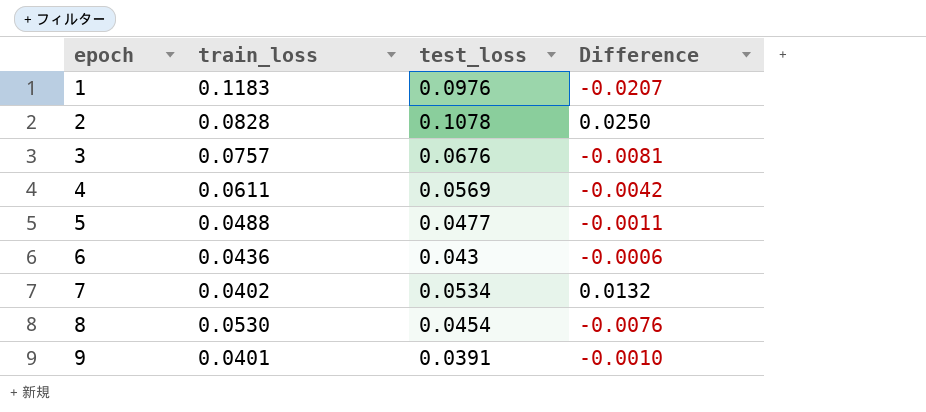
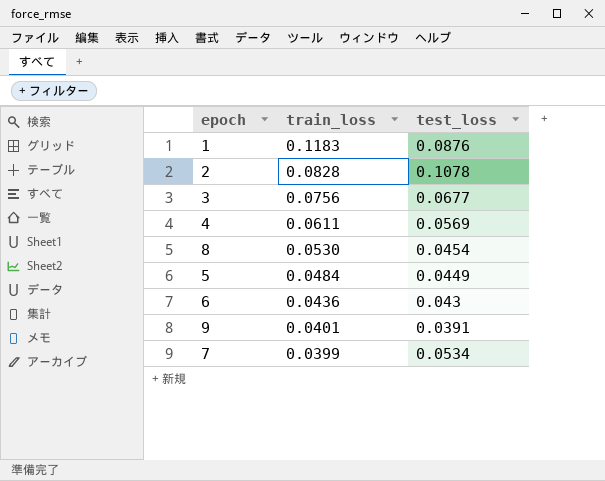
row order: epoch ascending -> train_loss descending
column Difference | formula: [test_loss] - [train_loss] -> none
1 | test_loss: 0.0976 -> 0.0876
3 | train_loss: 0.0757 -> 0.0756
3 | test_loss: 0.0676 -> 0.0677
5 | train_loss: 0.0488 -> 0.0484
5 | test_loss: 0.0477 -> 0.0449
7 | train_loss: 0.0402 -> 0.0399

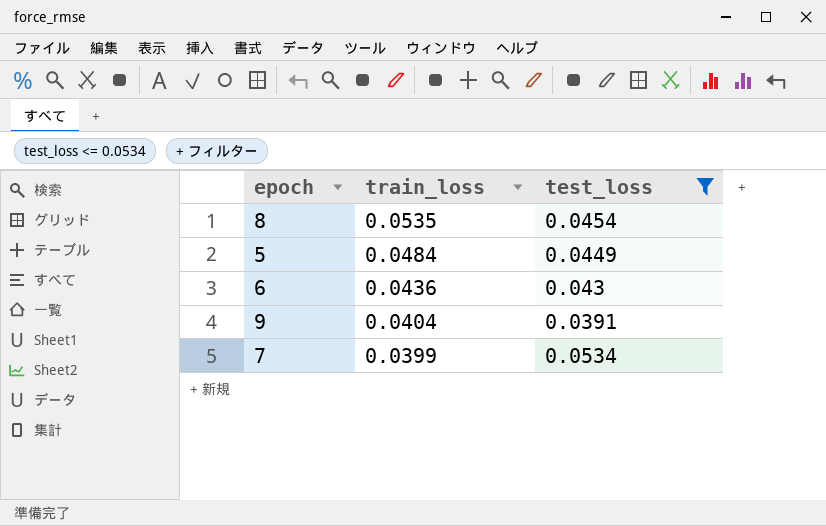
filter: none -> test_loss <= 0.0534
8 | train_loss: 0.0530 -> 0.0535
9 | train_loss: 0.0401 -> 0.0404

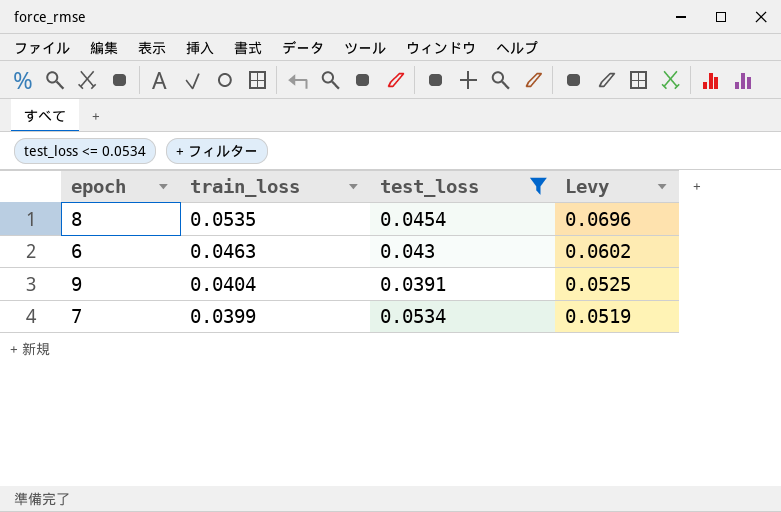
column Levy | formula: none -> [train_loss] * 1.3
row 5: 0.0484 | 0.0449 -> none
6 | train_loss: 0.0436 -> 0.0463

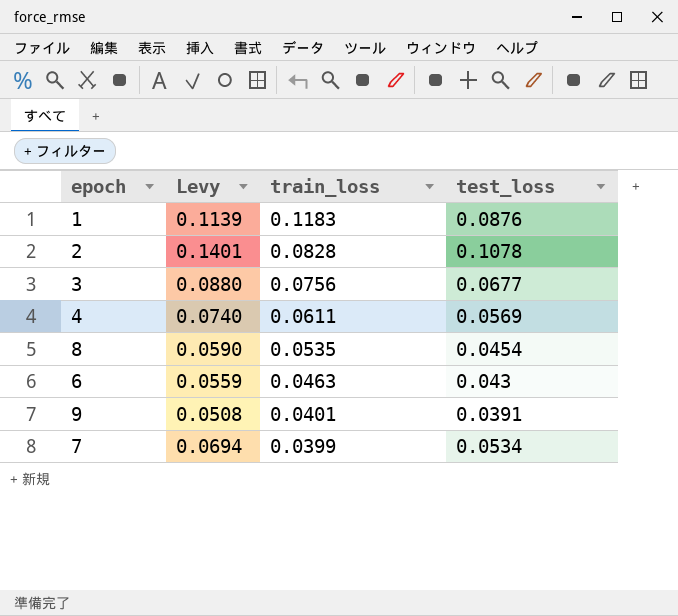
filter: test_loss <= 0.0534 -> none
column Levy | formula: [train_loss] * 1.3 -> [test_loss] * 1.3
column Levy | position: 4 -> 2
9 | train_loss: 0.0404 -> 0.0401

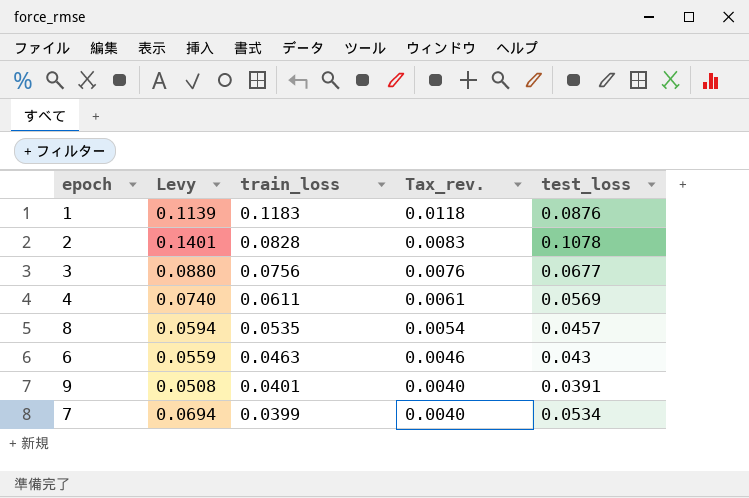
column Tax_rev. | formula: none -> [train_loss] * 0.1
8 | Levy: 0.0590 -> 0.0594
8 | test_loss: 0.0454 -> 0.0457

